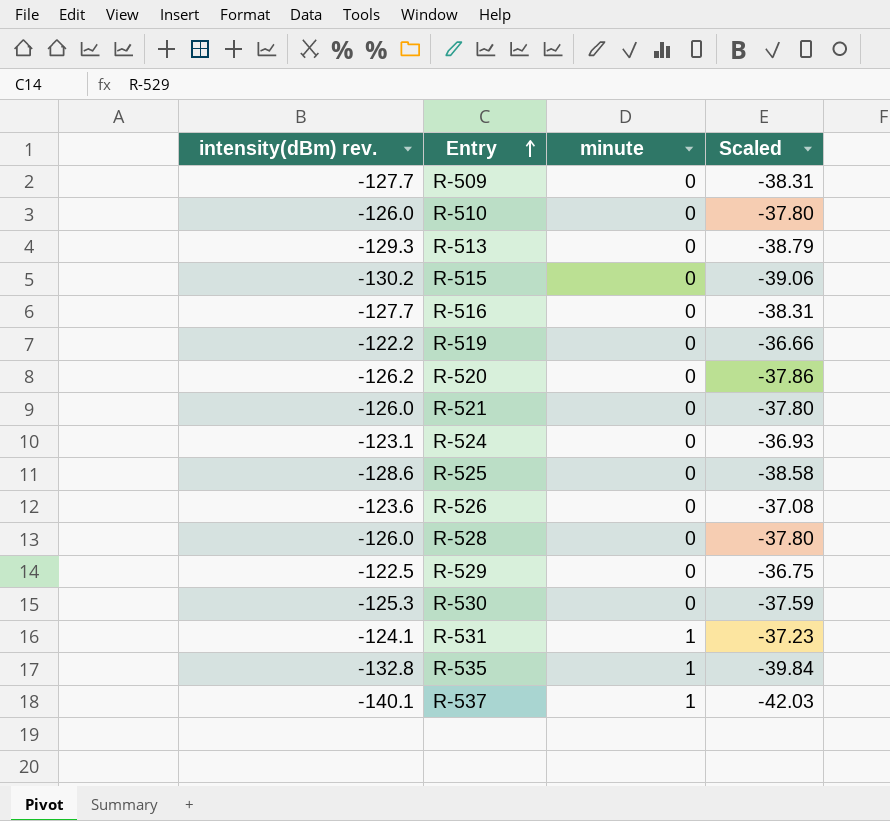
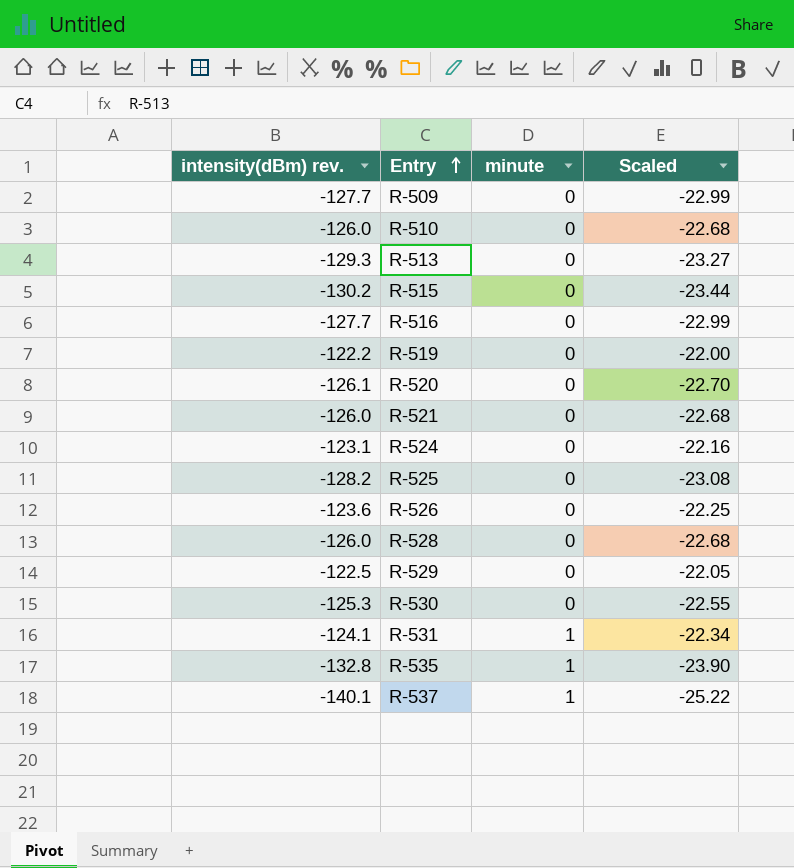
column Scaled | formula: [intensity(dBm) rev.] * 0.3 -> [intensity(dBm) rev.] * 0.18
R-520 | intensity(dBm) rev.: -126.2 -> -126.1
R-525 | intensity(dBm) rev.: -128.6 -> -128.2

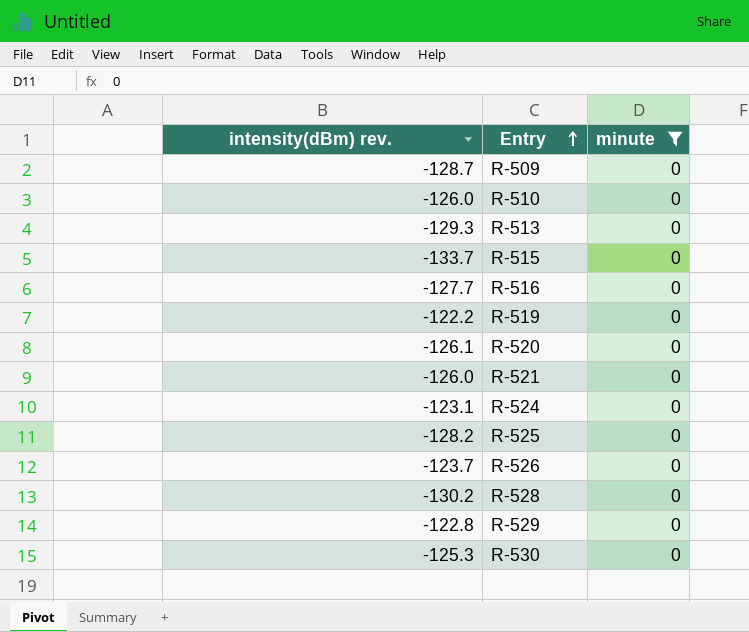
filter: none -> minute = 0
column Scaled | formula: [intensity(dBm) rev.] * 0.18 -> none
R-509 | intensity(dBm) rev.: -127.7 -> -128.7
R-515 | intensity(dBm) rev.: -130.2 -> -133.7
R-526 | intensity(dBm) rev.: -123.6 -> -123.7
R-528 | intensity(dBm) rev.: -126.0 -> -130.2
R-529 | intensity(dBm) rev.: -122.5 -> -122.8

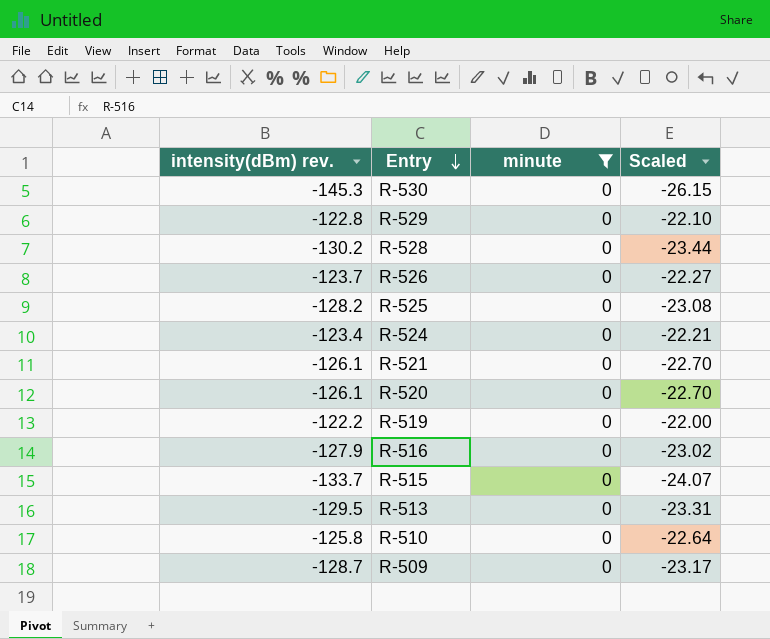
row order: Entry ascending -> Entry descending
column Scaled | formula: none -> [intensity(dBm) rev.] * 0.18
R-530 | intensity(dBm) rev.: -125.3 -> -145.3
R-524 | intensity(dBm) rev.: -123.1 -> -123.4
R-521 | intensity(dBm) rev.: -126.0 -> -126.1
R-516 | intensity(dBm) rev.: -127.7 -> -127.9
R-513 | intensity(dBm) rev.: -129.3 -> -129.5
R-510 | intensity(dBm) rev.: -126.0 -> -125.8

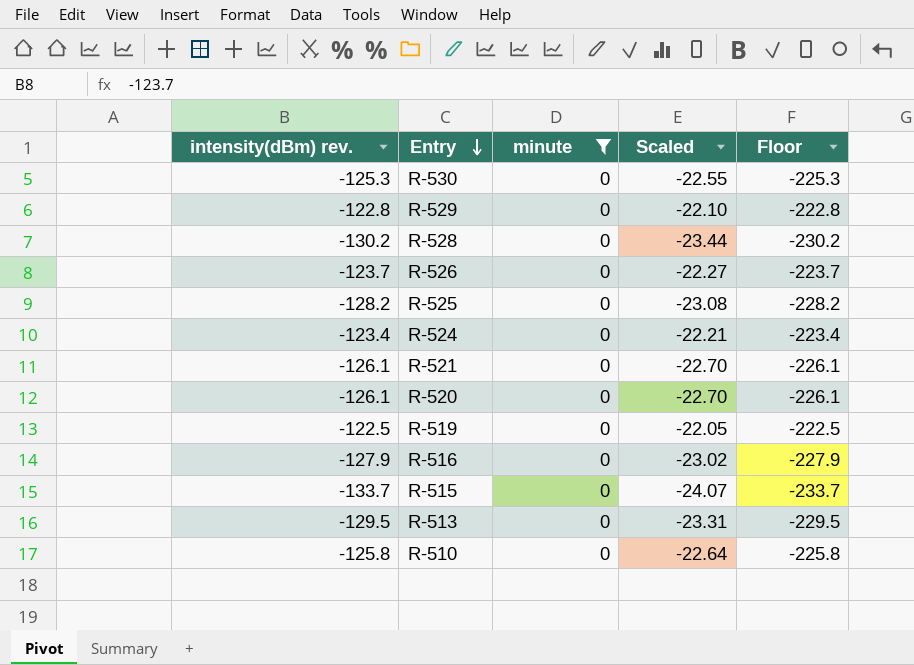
column Floor | formula: none -> [intensity(dBm) rev.] - 100
row R-509: -128.7 | 0 | -23.17 -> none
R-530 | intensity(dBm) rev.: -145.3 -> -125.3
R-530 | Scaled: -26.15 -> -22.55
R-519 | intensity(dBm) rev.: -122.2 -> -122.5
R-519 | Scaled: -22.00 -> -22.05

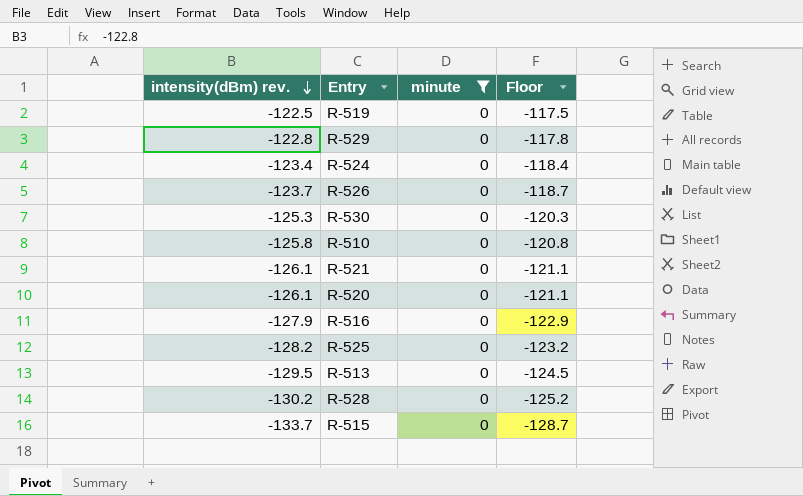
row order: Entry descending -> intensity(dBm) rev. descending
column Scaled | formula: [intensity(dBm) rev.] * 0.18 -> none
column Floor | formula: [intensity(dBm) rev.] - 100 -> [intensity(dBm) rev.] + 5

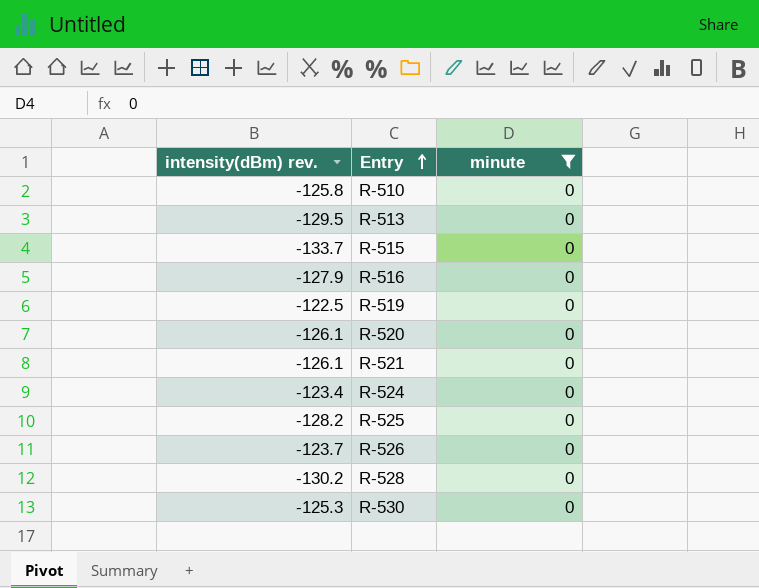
row order: intensity(dBm) rev. descending -> Entry ascending
column Floor | formula: [intensity(dBm) rev.] + 5 -> none
row R-529: -122.8 | 0 | -117.8 -> none

